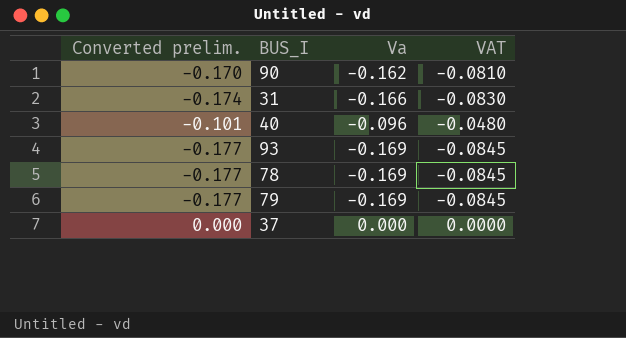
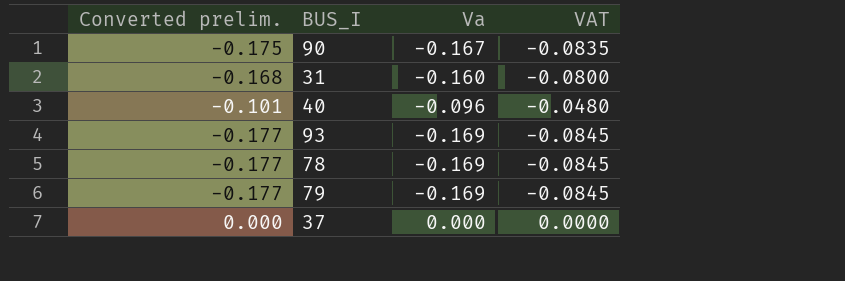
90 | Converted prelim.: -0.170 -> -0.175
90 | Va: -0.162 -> -0.167
90 | VAT: -0.0810 -> -0.0835
31 | Converted prelim.: -0.174 -> -0.168
31 | Va: -0.166 -> -0.160
31 | VAT: -0.0830 -> -0.0800

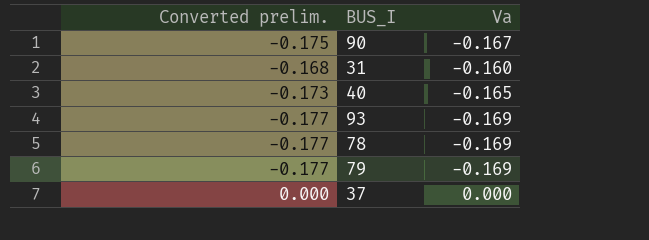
column VAT | formula: [Va] * 0.5 -> none
40 | Converted prelim.: -0.101 -> -0.173
40 | Va: -0.096 -> -0.165

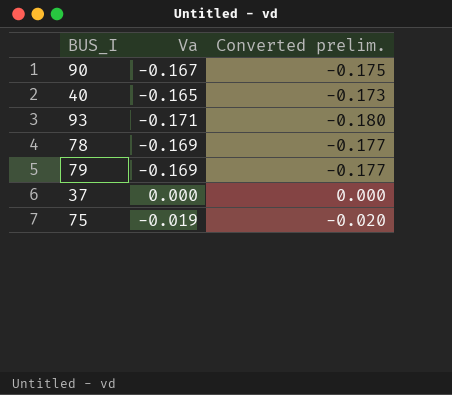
column Converted prelim. | position: 1 -> 3
row 31: -0.168 | -0.160 -> none
93 | Va: -0.169 -> -0.171
93 | Converted prelim.: -0.177 -> -0.180
row 75: none -> -0.019 | -0.020

